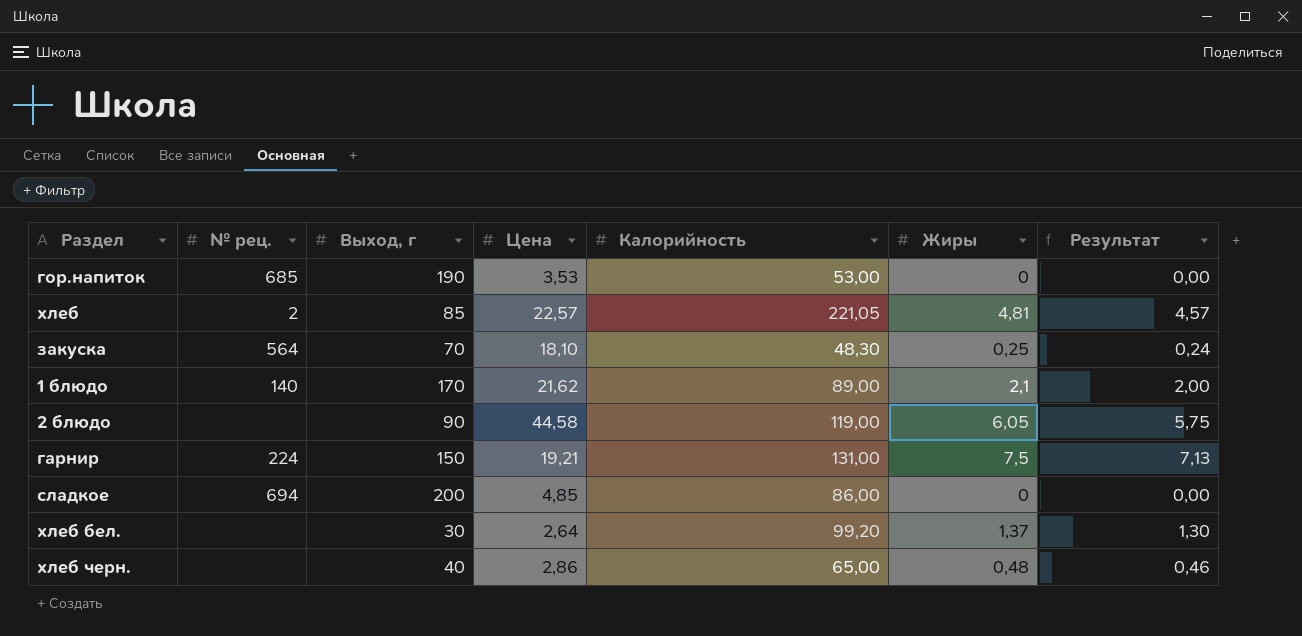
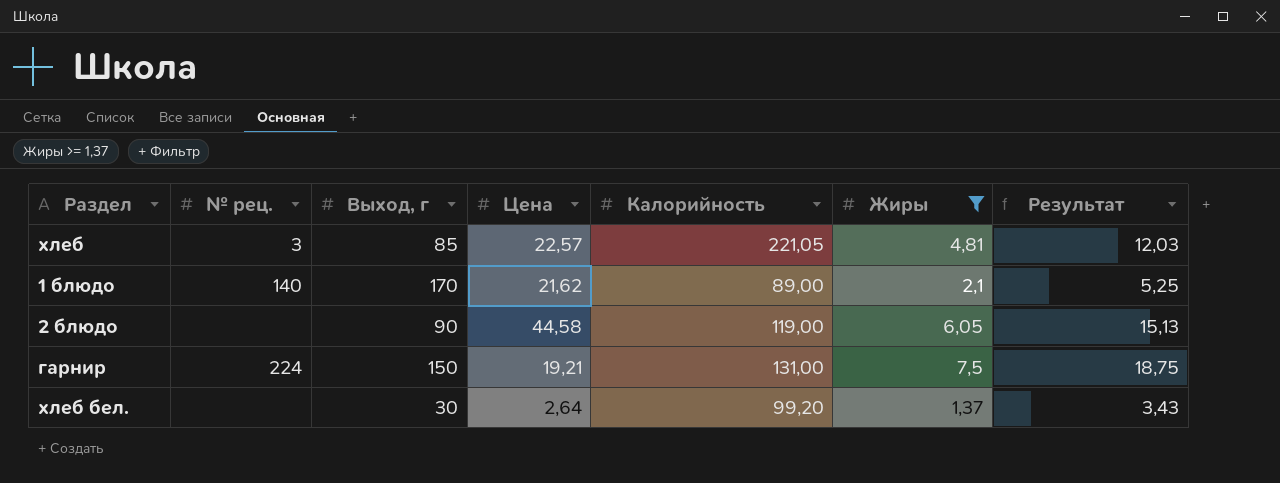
filter: none -> Жиры >= 1,37
column Результат | formula: [Жиры] * 0,95 -> [Жиры] * 2,5
хлеб | № рец.: 2 -> 3

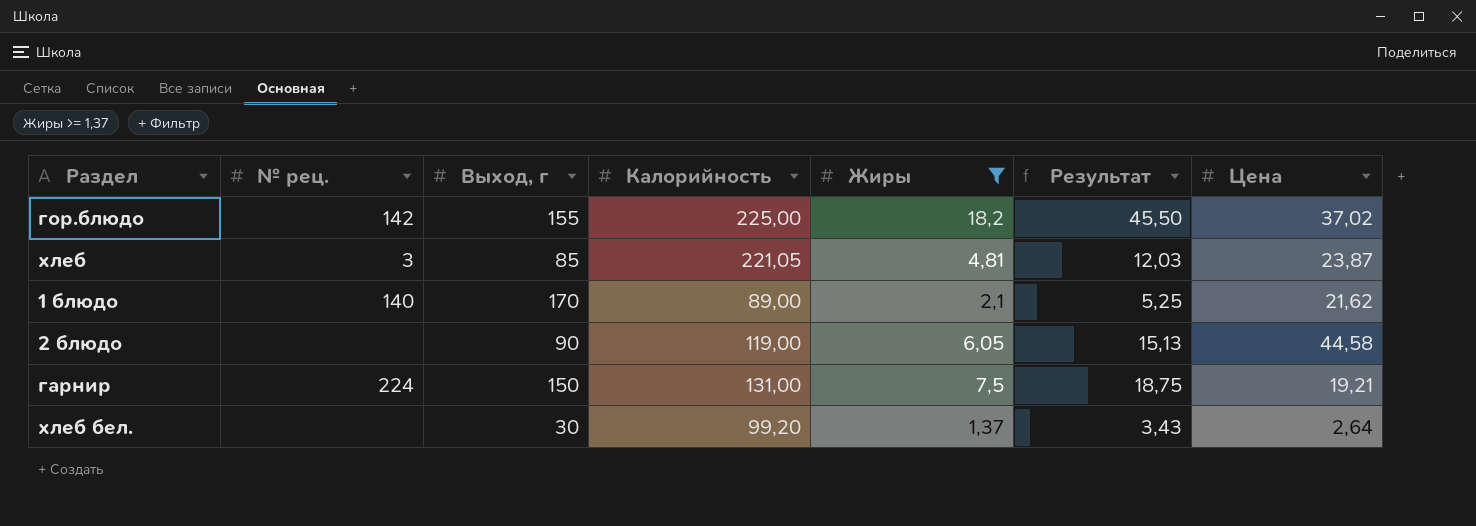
column Цена | position: 4 -> 7
row гор.блюдо: none -> 142 | 155 | 225,00 | 18,2 | 45,50 | 37,02
хлеб | Цена: 22,57 -> 23,87

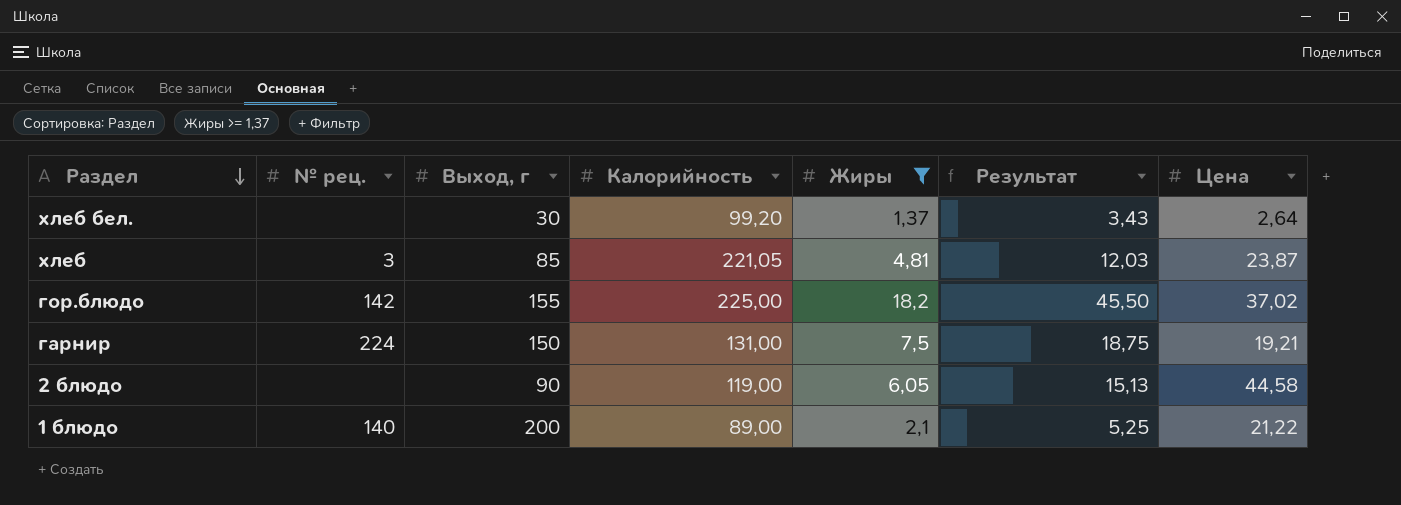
row order: none -> Раздел descending
1 блюдо | Выход, г: 170 -> 200
1 блюдо | Цена: 21,62 -> 21,22

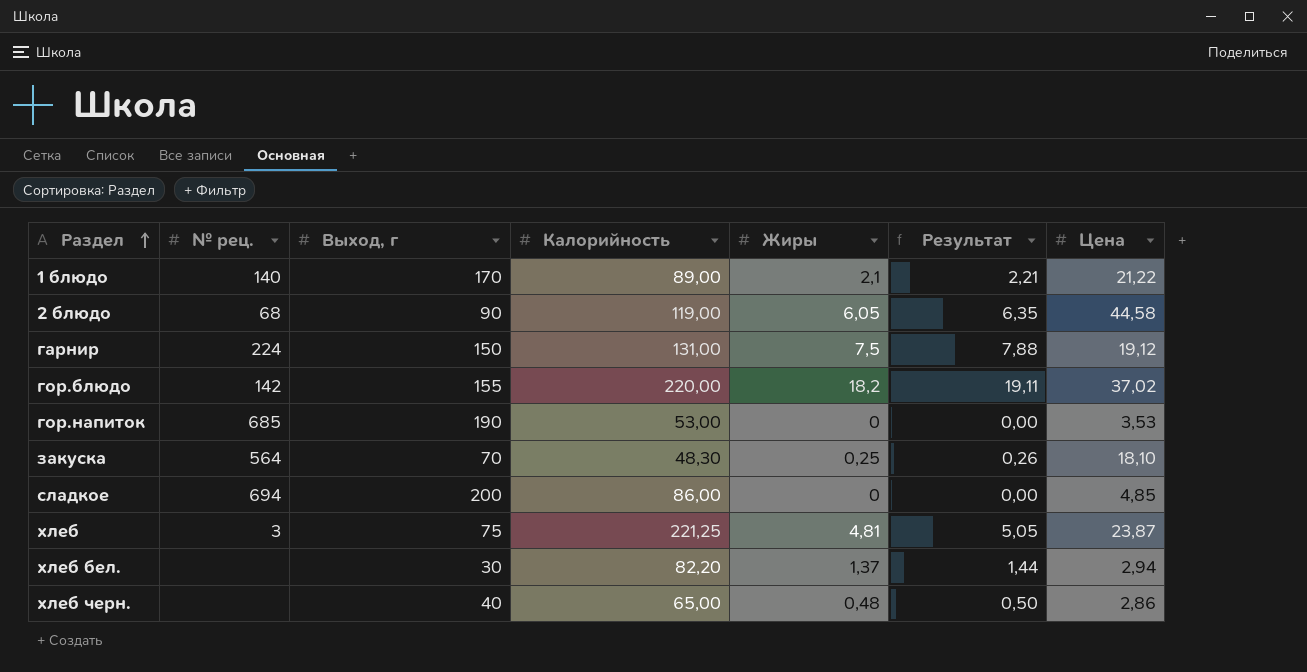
filter: Жиры >= 1,37 -> none
row order: Раздел descending -> Раздел ascending
column Результат | formula: [Жиры] * 2,5 -> [Жиры] * 1,05
1 блюдо | Выход, г: 200 -> 170
2 блюдо | № рец.: none -> 68
гарнир | Цена: 19,21 -> 19,12
гор.блюдо | Калорийность: 225,00 -> 220,00
хлеб | Выход, г: 85 -> 75
хлеб | Калорийность: 221,05 -> 221,25
хлеб бел. | Калорийность: 99,20 -> 82,20
хлеб бел. | Цена: 2,64 -> 2,94

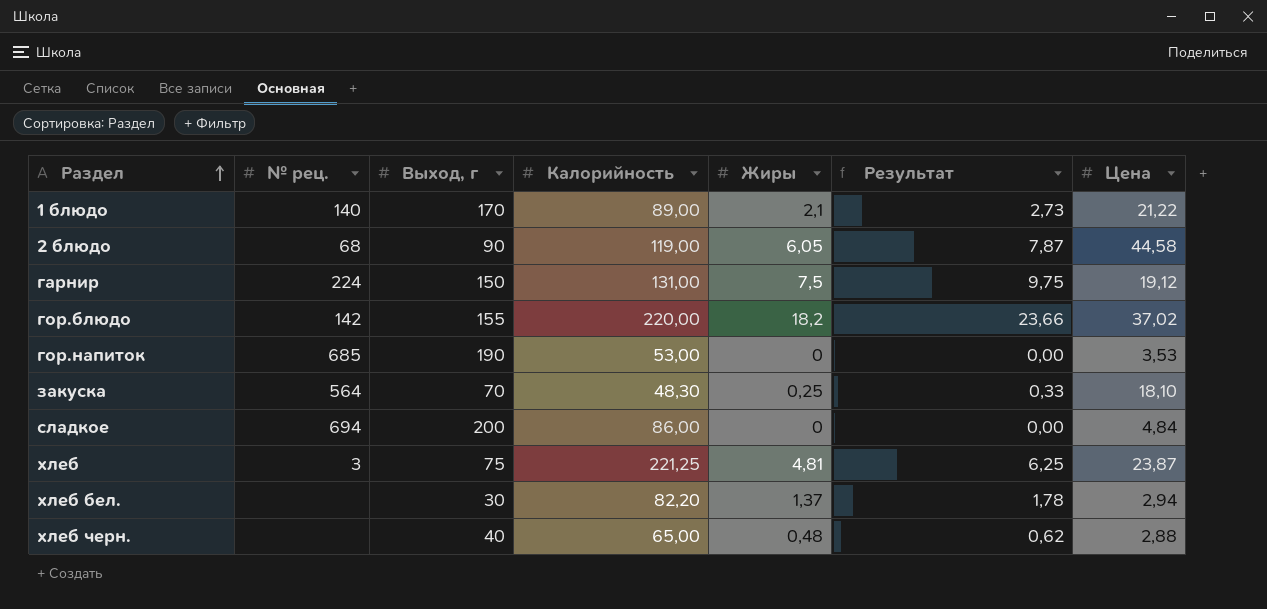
column Результат | formula: [Жиры] * 1,05 -> [Жиры] * 1,3
сладкое | Цена: 4,85 -> 4,84
хлеб черн. | Цена: 2,86 -> 2,88

